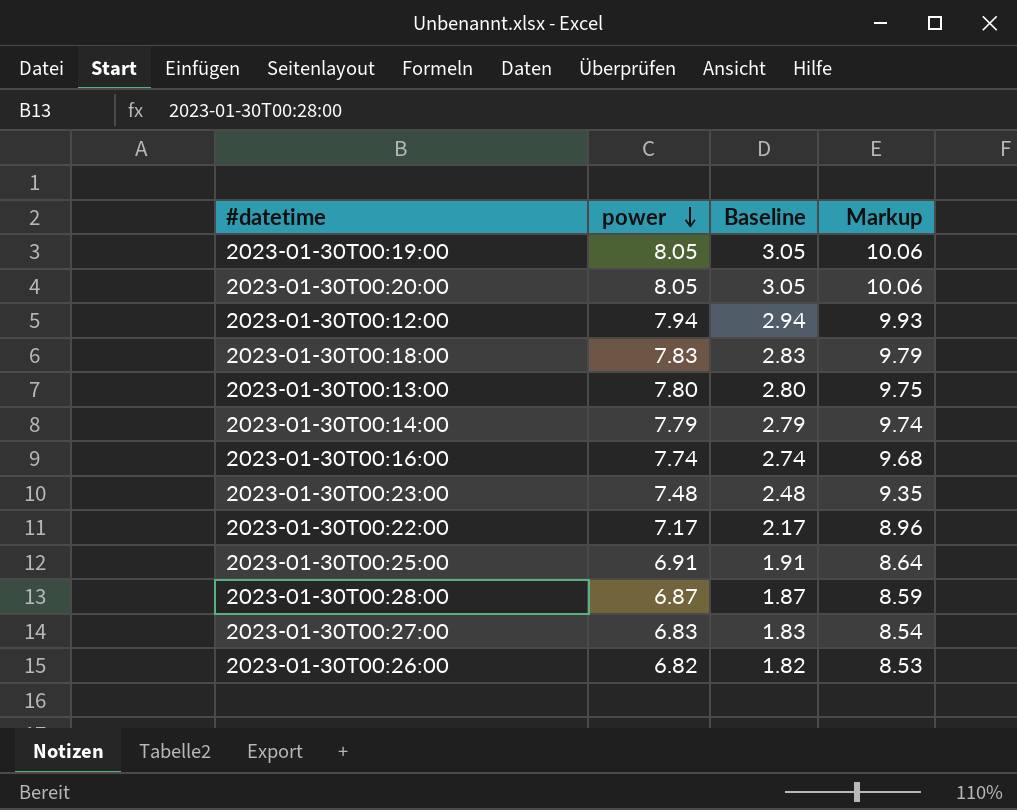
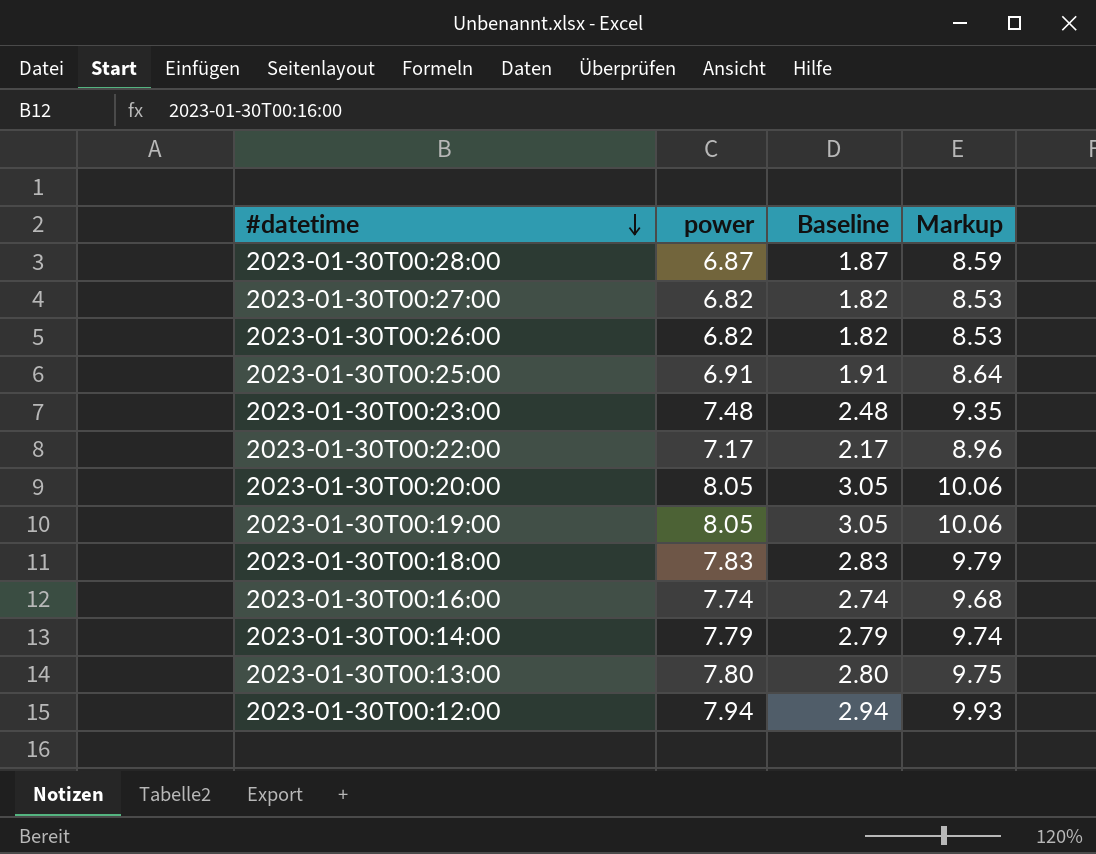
row order: power descending -> #datetime descending
2023-01-30T00:27:00 | power: 6.83 -> 6.82
2023-01-30T00:27:00 | Baseline: 1.83 -> 1.82
2023-01-30T00:27:00 | Markup: 8.54 -> 8.53

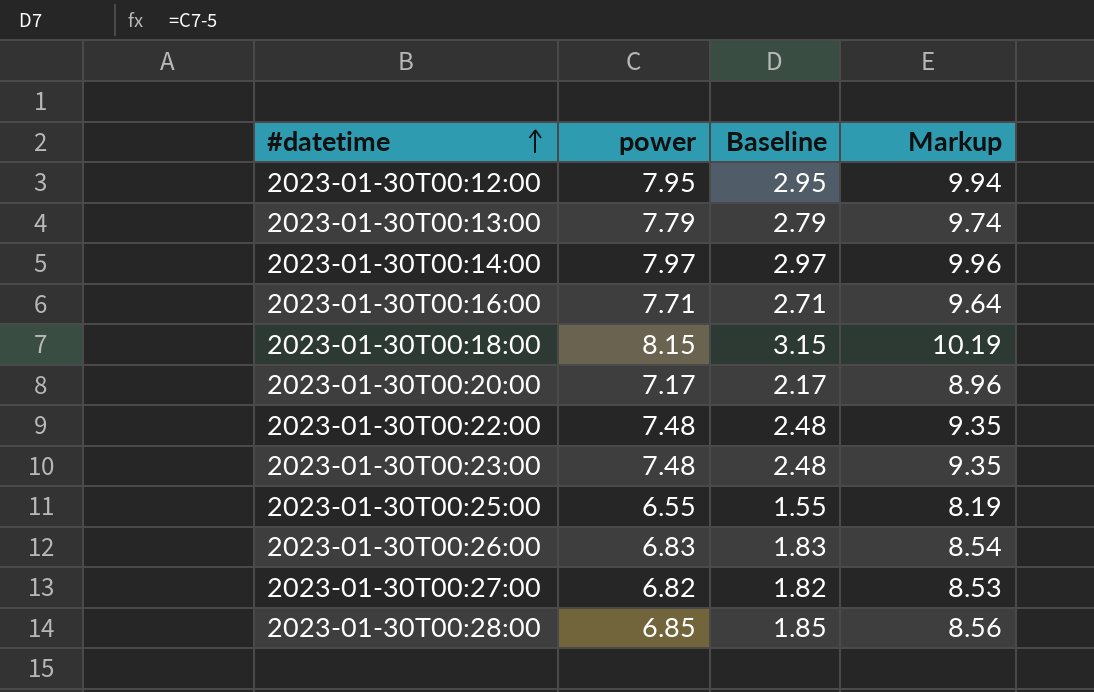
row order: #datetime descending -> #datetime ascending
row 2023-01-30T00:19:00: 8.05 | 3.05 | 10.06 -> none
2023-01-30T00:12:00 | power: 7.94 -> 7.95
2023-01-30T00:12:00 | Baseline: 2.94 -> 2.95
2023-01-30T00:12:00 | Markup: 9.93 -> 9.94
2023-01-30T00:13:00 | power: 7.80 -> 7.79
2023-01-30T00:13:00 | Baseline: 2.80 -> 2.79
2023-01-30T00:13:00 | Markup: 9.75 -> 9.74
2023-01-30T00:14:00 | power: 7.79 -> 7.97
2023-01-30T00:14:00 | Baseline: 2.79 -> 2.97
2023-01-30T00:14:00 | Markup: 9.74 -> 9.96
2023-01-30T00:16:00 | power: 7.74 -> 7.71
2023-01-30T00:16:00 | Baseline: 2.74 -> 2.71
2023-01-30T00:16:00 | Markup: 9.68 -> 9.64
2023-01-30T00:18:00 | power: 7.83 -> 8.15
2023-01-30T00:18:00 | Baseline: 2.83 -> 3.15
2023-01-30T00:18:00 | Markup: 9.79 -> 10.19
2023-01-30T00:20:00 | power: 8.05 -> 7.17
2023-01-30T00:20:00 | Baseline: 3.05 -> 2.17
2023-01-30T00:20:00 | Markup: 10.06 -> 8.96
2023-01-30T00:22:00 | power: 7.17 -> 7.48
2023-01-30T00:22:00 | Baseline: 2.17 -> 2.48
2023-01-30T00:22:00 | Markup: 8.96 -> 9.35
2023-01-30T00:25:00 | power: 6.91 -> 6.55
2023-01-30T00:25:00 | Baseline: 1.91 -> 1.55
2023-01-30T00:25:00 | Markup: 8.64 -> 8.19
2023-01-30T00:26:00 | power: 6.82 -> 6.83
2023-01-30T00:26:00 | Baseline: 1.82 -> 1.83
2023-01-30T00:26:00 | Markup: 8.53 -> 8.54
2023-01-30T00:28:00 | power: 6.87 -> 6.85
2023-01-30T00:28:00 | Baseline: 1.87 -> 1.85
2023-01-30T00:28:00 | Markup: 8.59 -> 8.56

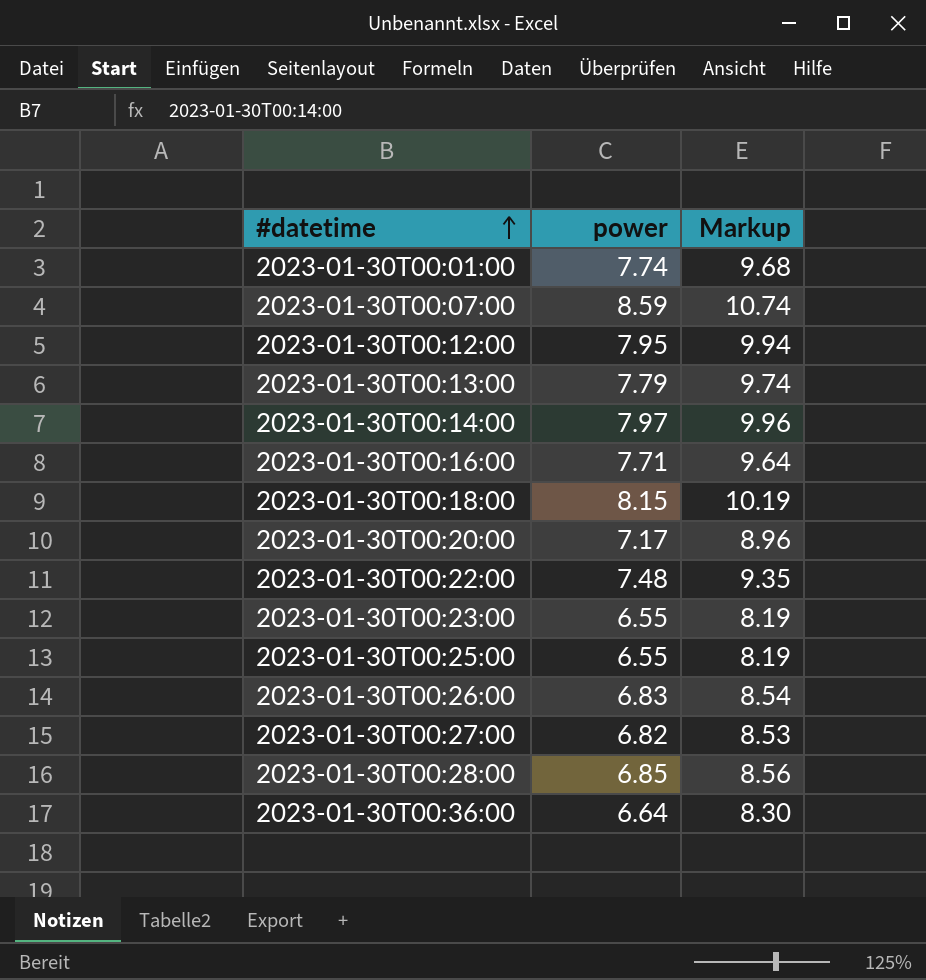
column Baseline | formula: [power] - 5 -> none
row 2023-01-30T00:01:00: none -> 7.74 | 9.68
row 2023-01-30T00:07:00: none -> 8.59 | 10.74
2023-01-30T00:23:00 | power: 7.48 -> 6.55
2023-01-30T00:23:00 | Markup: 9.35 -> 8.19
row 2023-01-30T00:36:00: none -> 6.64 | 8.30

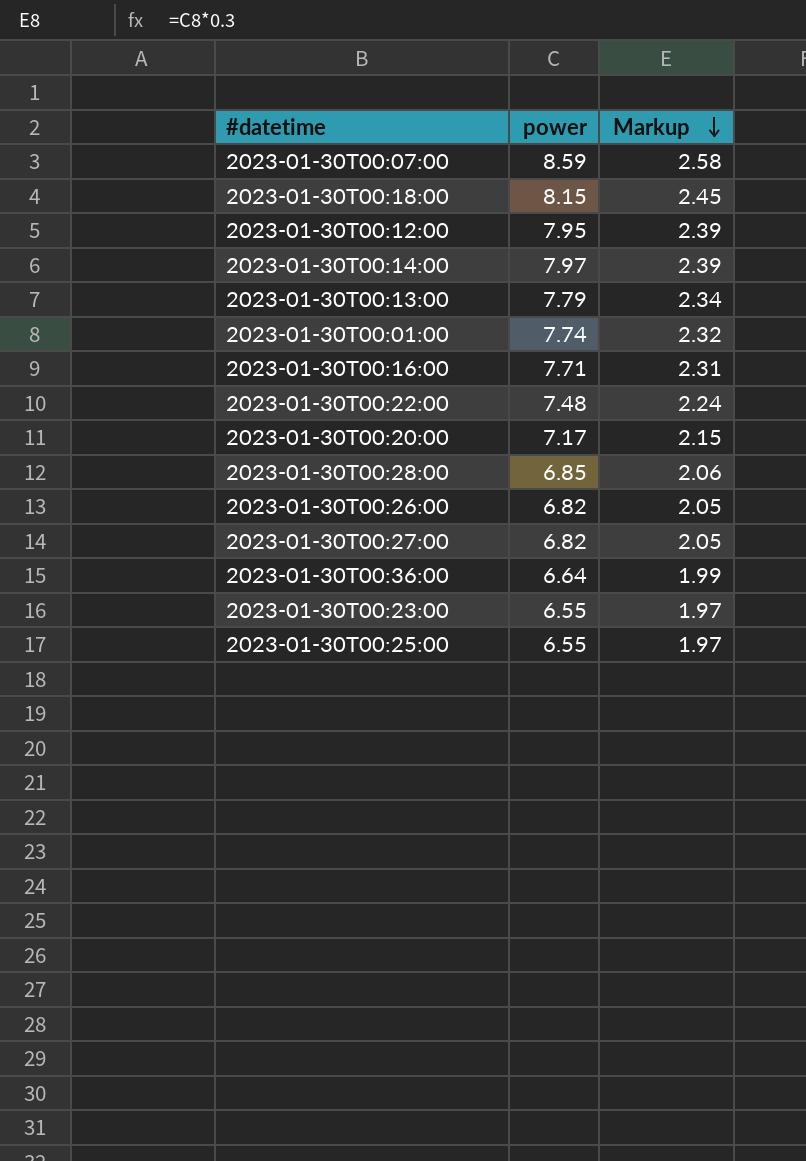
row order: #datetime ascending -> Markup descending
column Markup | formula: [power] * 1.25 -> [power] * 0.3
2023-01-30T00:26:00 | power: 6.83 -> 6.82

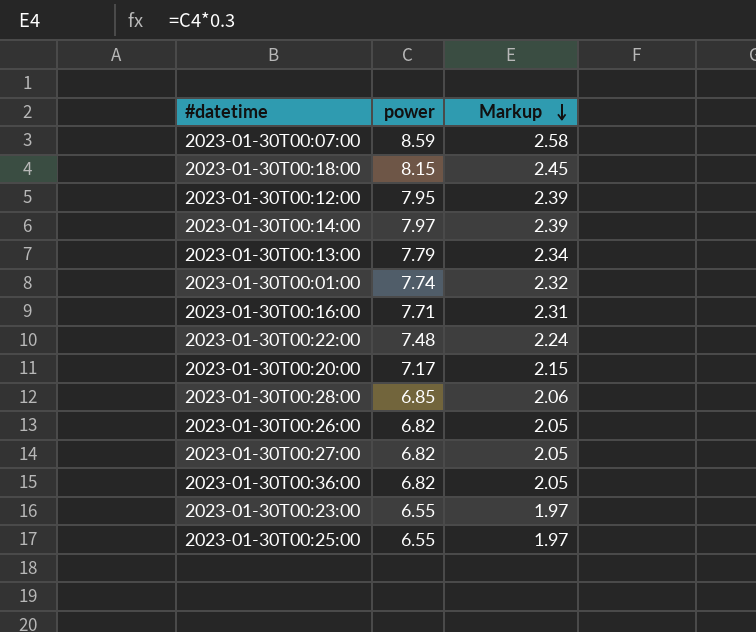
2023-01-30T00:36:00 | power: 6.64 -> 6.82
2023-01-30T00:36:00 | Markup: 1.99 -> 2.05

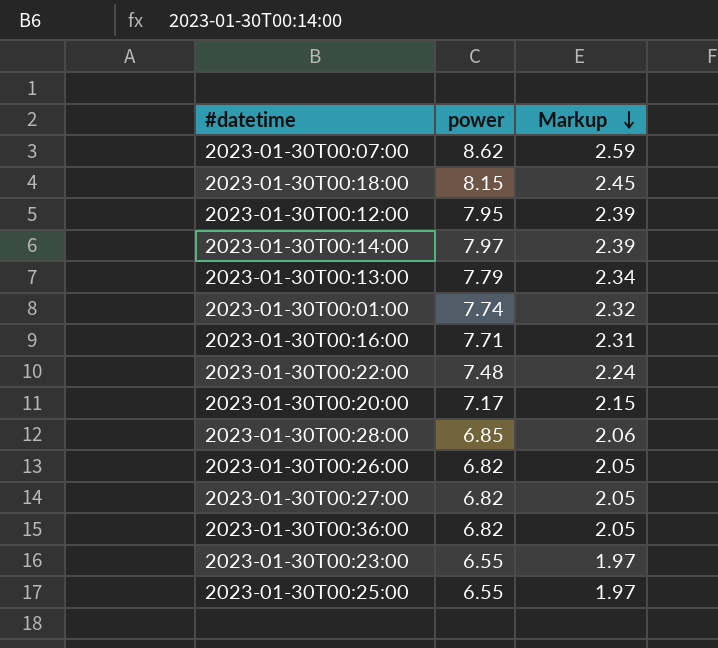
2023-01-30T00:07:00 | power: 8.59 -> 8.62
2023-01-30T00:07:00 | Markup: 2.58 -> 2.59

